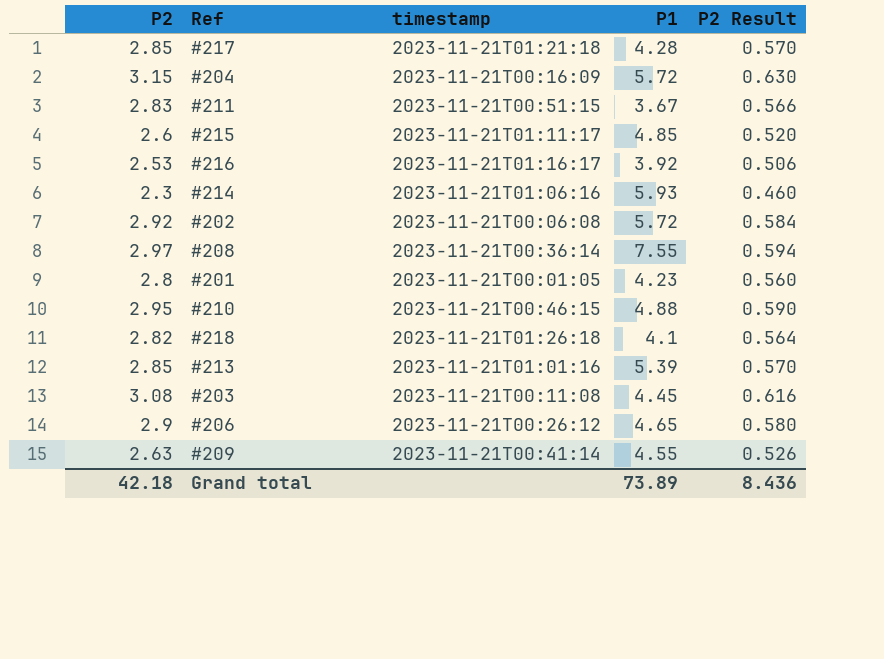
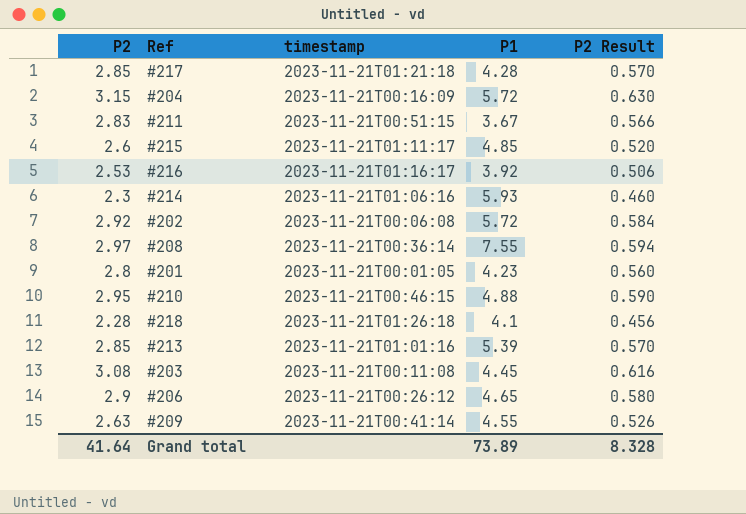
#218 | P2: 2.82 -> 2.28
#218 | P2 Result: 0.564 -> 0.456
Grand total | P2: 42.18 -> 41.64
Grand total | P2 Result: 8.436 -> 8.328

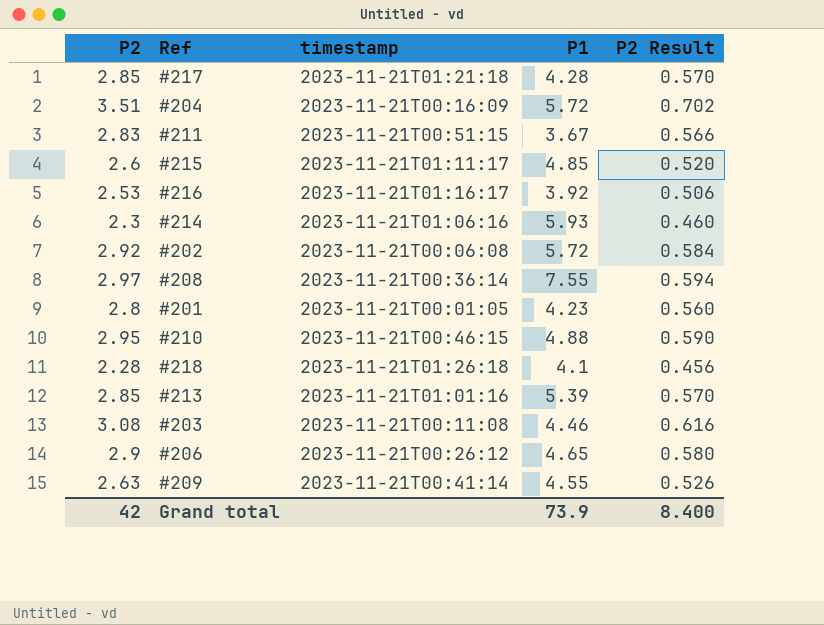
#204 | P2: 3.15 -> 3.51
#204 | P2 Result: 0.630 -> 0.702
#203 | P1: 4.45 -> 4.46
Grand total | P2: 41.64 -> 42
Grand total | P1: 73.89 -> 73.9
Grand total | P2 Result: 8.328 -> 8.400

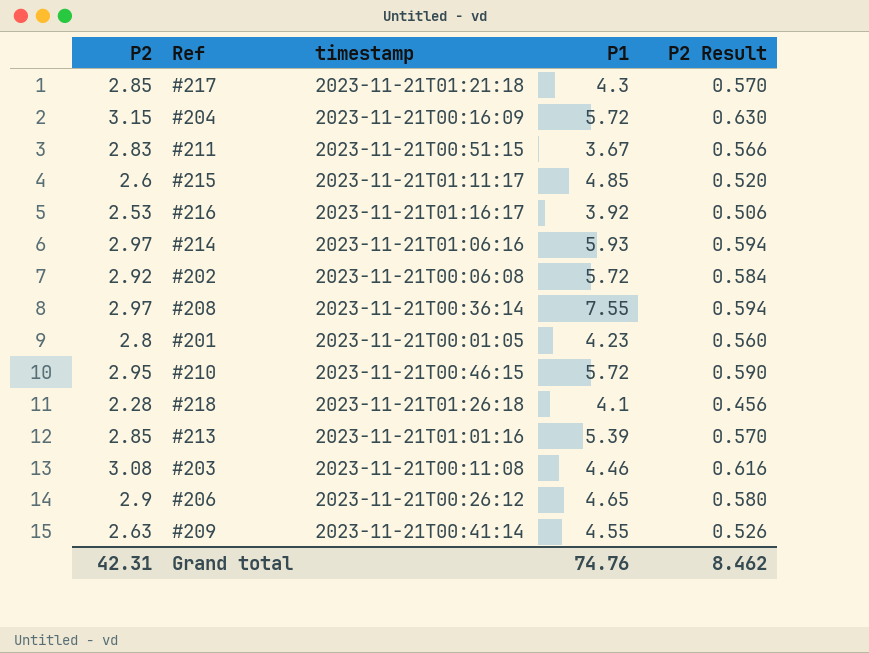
#217 | P1: 4.28 -> 4.3
#204 | P2: 3.51 -> 3.15
#204 | P2 Result: 0.702 -> 0.630
#214 | P2: 2.3 -> 2.97
#214 | P2 Result: 0.460 -> 0.594
#210 | P1: 4.88 -> 5.72
Grand total | P2: 42 -> 42.31
Grand total | P1: 73.9 -> 74.76
Grand total | P2 Result: 8.400 -> 8.462

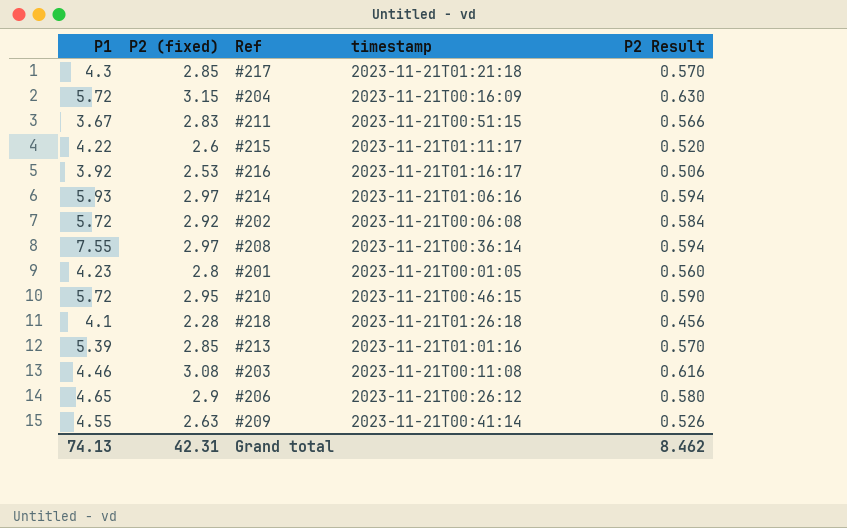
column P1 | position: 4 -> 1
column name: P2 -> P2 (fixed)
#215 | P1: 4.85 -> 4.22
Grand total | P1: 74.76 -> 74.13

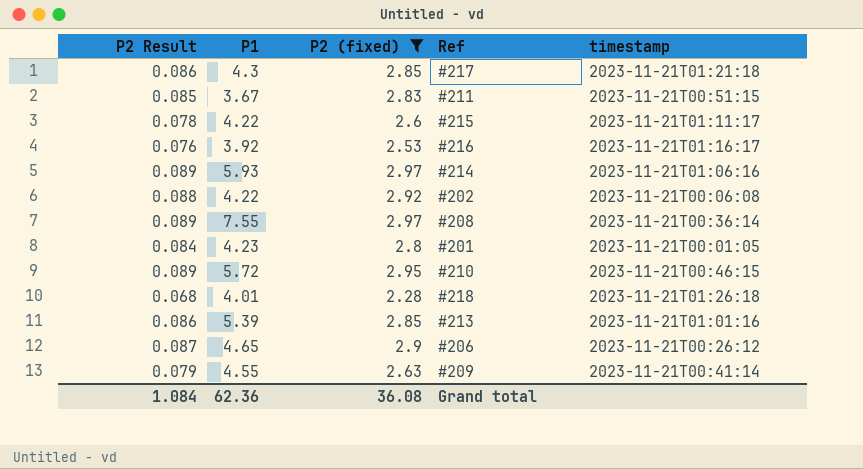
filter: none -> P2 (fixed) <= 2.97
column P2 Result | formula: [P2 (fixed)] * 0.2 -> [P2 (fixed)] * 0.03
column P2 Result | position: 5 -> 1
#202 | P1: 5.72 -> 4.22
#218 | P1: 4.1 -> 4.01
Grand total | P2 Result: 8.462 -> 1.084
Grand total | P1: 74.13 -> 62.36
Grand total | P2 (fixed): 42.31 -> 36.08

